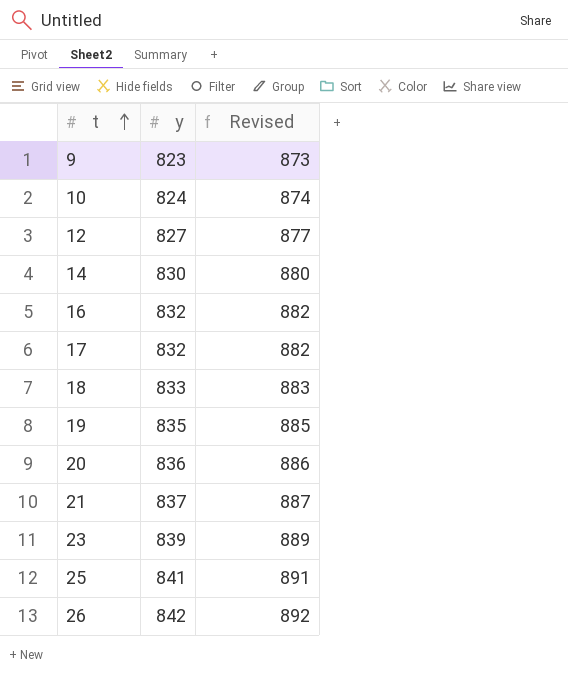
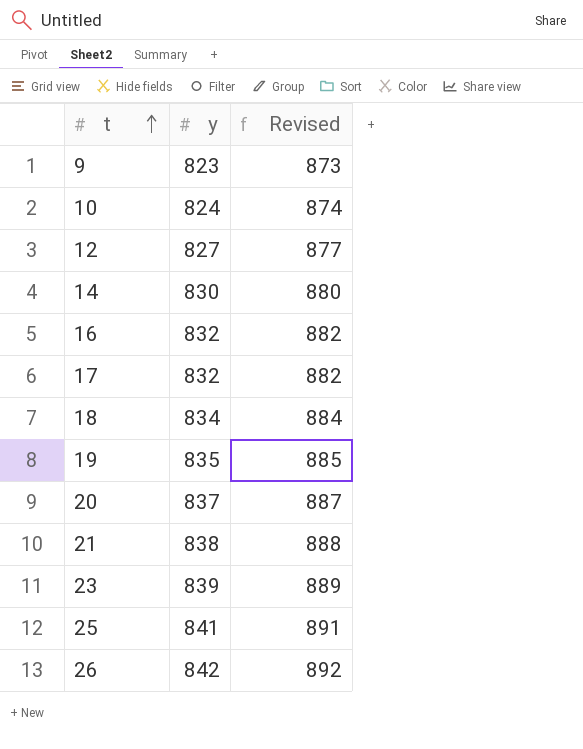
18 | y: 833 -> 834
18 | Revised: 883 -> 884
20 | y: 836 -> 837
20 | Revised: 886 -> 887
21 | y: 837 -> 838
21 | Revised: 887 -> 888

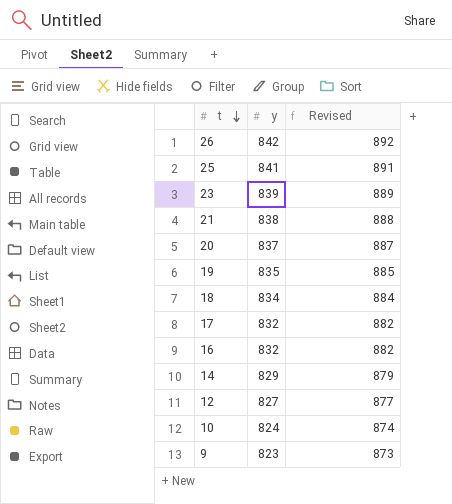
row order: t ascending -> t descending
14 | y: 830 -> 829
14 | Revised: 880 -> 879

